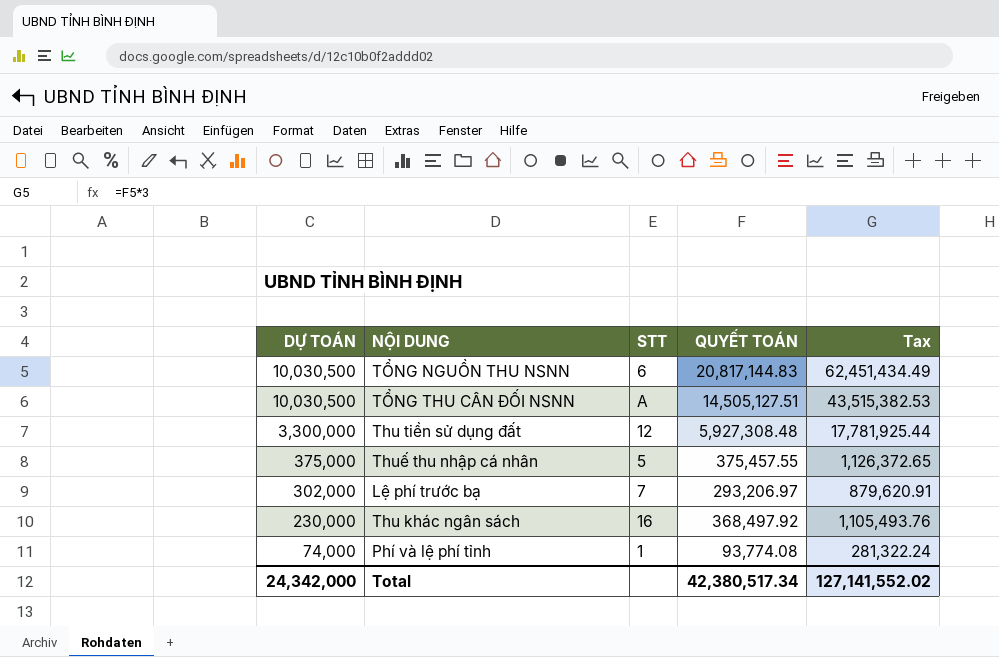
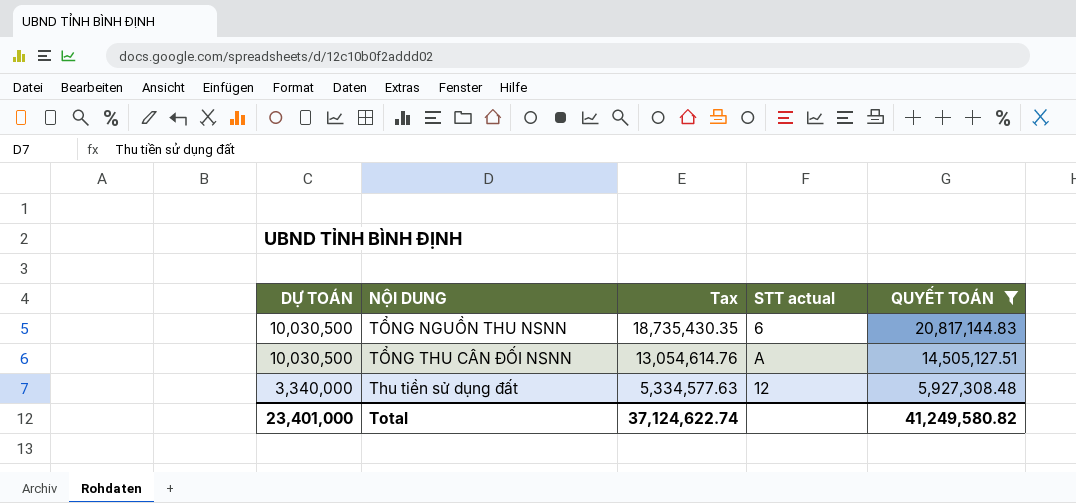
filter: none -> QUYẾT TOÁN >= 5,927,308.48
column Tax | formula: [QUYẾT TOÁN] * 3 -> [QUYẾT TOÁN] * 0.9
column Tax | position: 5 -> 3
column name: STT -> STT actual
Thu tiền sử dụng đất | DỰ TOÁN: 3,300,000 -> 3,340,000
Total | DỰ TOÁN: 24,342,000 -> 23,401,000
Total | Tax: 127,141,552.02 -> 37,124,622.74
Total | QUYẾT TOÁN: 42,380,517.34 -> 41,249,580.82

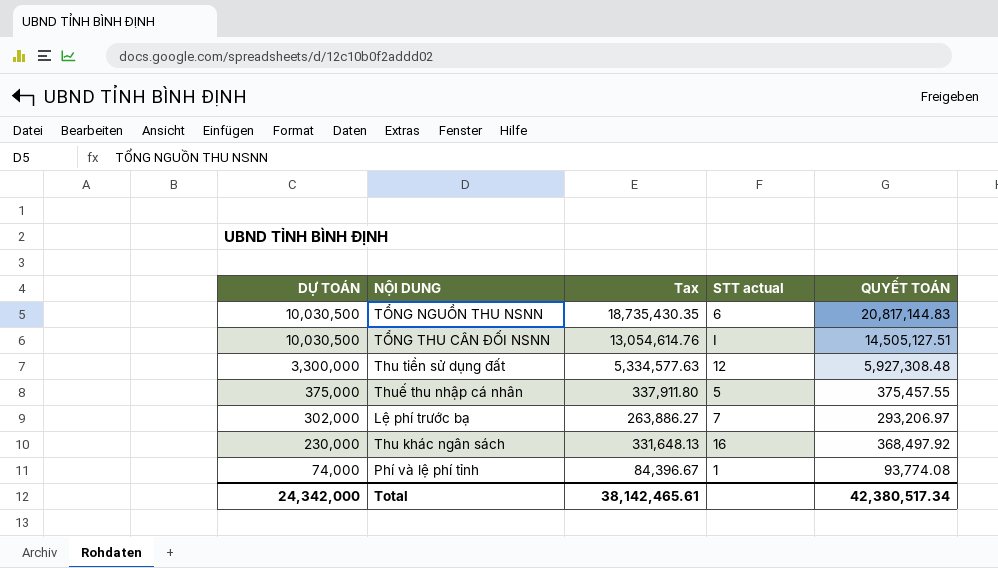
filter: QUYẾT TOÁN >= 5,927,308.48 -> none
TỔNG THU CÂN ĐỐI NSNN | STT actual: A -> I
Thu tiền sử dụng đất | DỰ TOÁN: 3,340,000 -> 3,300,000
Total | DỰ TOÁN: 23,401,000 -> 24,342,000
Total | Tax: 37,124,622.74 -> 38,142,465.61
Total | QUYẾT TOÁN: 41,249,580.82 -> 42,380,517.34

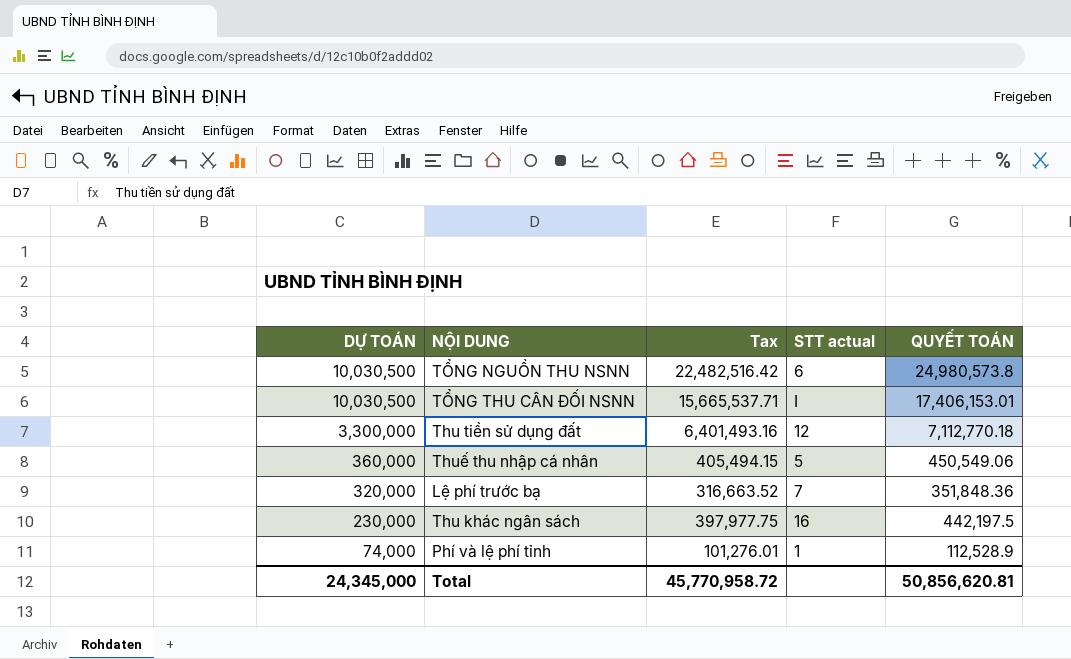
TỔNG NGUỒN THU NSNN | Tax: 18,735,430.35 -> 22,482,516.42
TỔNG NGUỒN THU NSNN | QUYẾT TOÁN: 20,817,144.83 -> 24,980,573.8
TỔNG THU CÂN ĐỐI NSNN | Tax: 13,054,614.76 -> 15,665,537.71
TỔNG THU CÂN ĐỐI NSNN | QUYẾT TOÁN: 14,505,127.51 -> 17,406,153.01
Thu tiền sử dụng đất | Tax: 5,334,577.63 -> 6,401,493.16
Thu tiền sử dụng đất | QUYẾT TOÁN: 5,927,308.48 -> 7,112,770.18
Thuế thu nhập cá nhân | DỰ TOÁN: 375,000 -> 360,000
Thuế thu nhập cá nhân | Tax: 337,911.80 -> 405,494.15
Thuế thu nhập cá nhân | QUYẾT TOÁN: 375,457.55 -> 450,549.06
Lệ phí trước bạ | DỰ TOÁN: 302,000 -> 320,000
Lệ phí trước bạ | Tax: 263,886.27 -> 316,663.52
Lệ phí trước bạ | QUYẾT TOÁN: 293,206.97 -> 351,848.36
Thu khác ngân sách | Tax: 331,648.13 -> 397,977.75
Thu khác ngân sách | QUYẾT TOÁN: 368,497.92 -> 442,197.5
Phí và lệ phí tỉnh | Tax: 84,396.67 -> 101,276.01
Phí và lệ phí tỉnh | QUYẾT TOÁN: 93,774.08 -> 112,528.9
Total | DỰ TOÁN: 24,342,000 -> 24,345,000
Total | Tax: 38,142,465.61 -> 45,770,958.72
Total | QUYẾT TOÁN: 42,380,517.34 -> 50,856,620.81

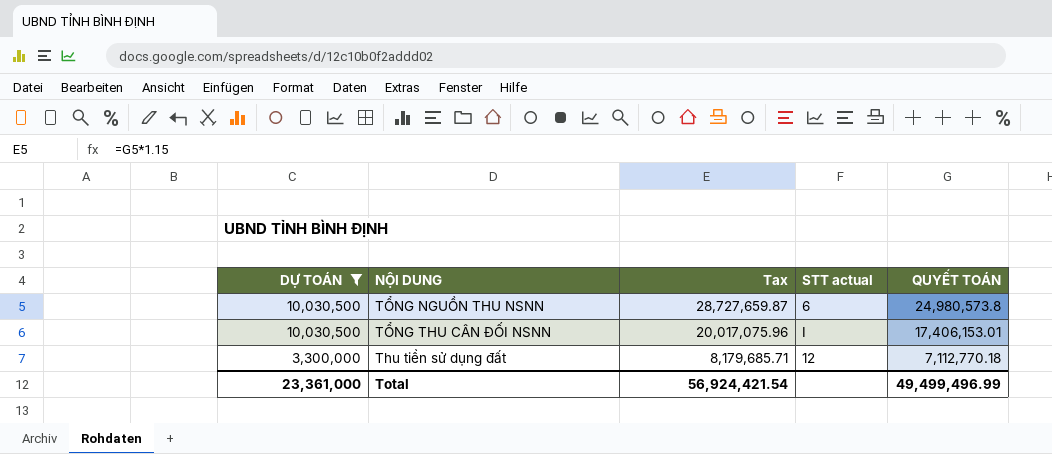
filter: none -> DỰ TOÁN >= 3,300,000
column Tax | formula: [QUYẾT TOÁN] * 0.9 -> [QUYẾT TOÁN] * 1.15
Total | DỰ TOÁN: 24,345,000 -> 23,361,000
Total | Tax: 45,770,958.72 -> 56,924,421.54
Total | QUYẾT TOÁN: 50,856,620.81 -> 49,499,496.99

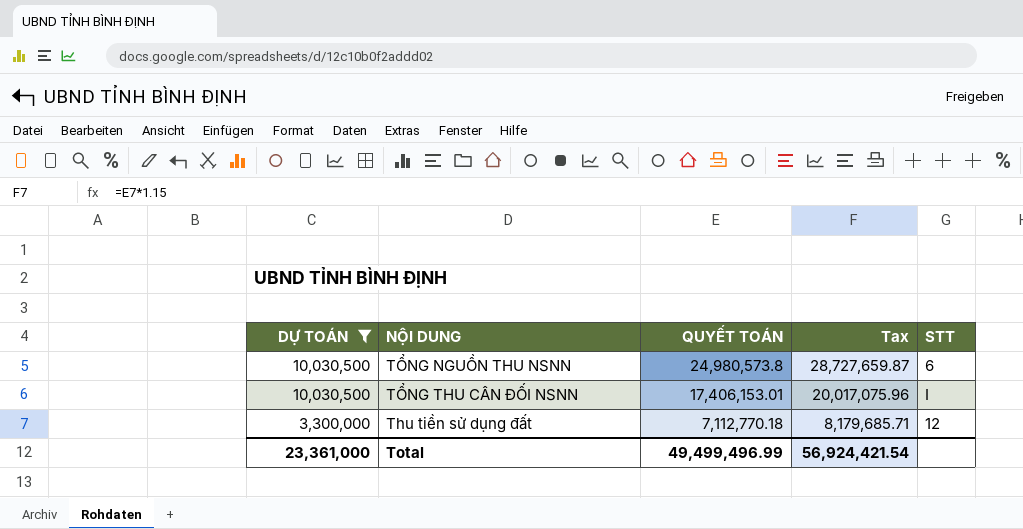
column QUYẾT TOÁN | position: 5 -> 3
column name: STT actual -> STT

